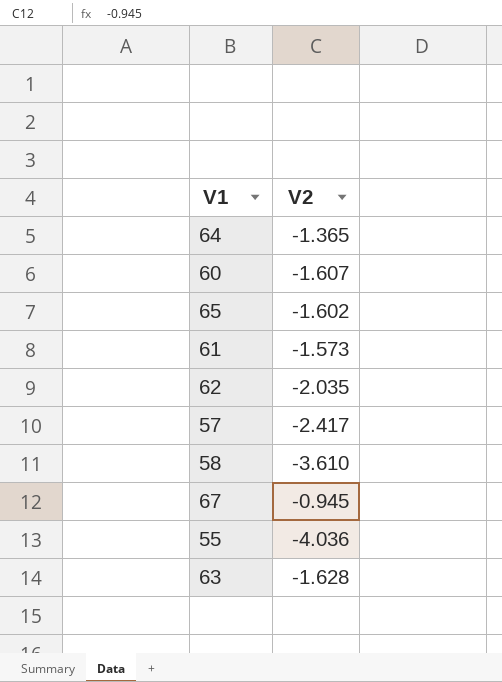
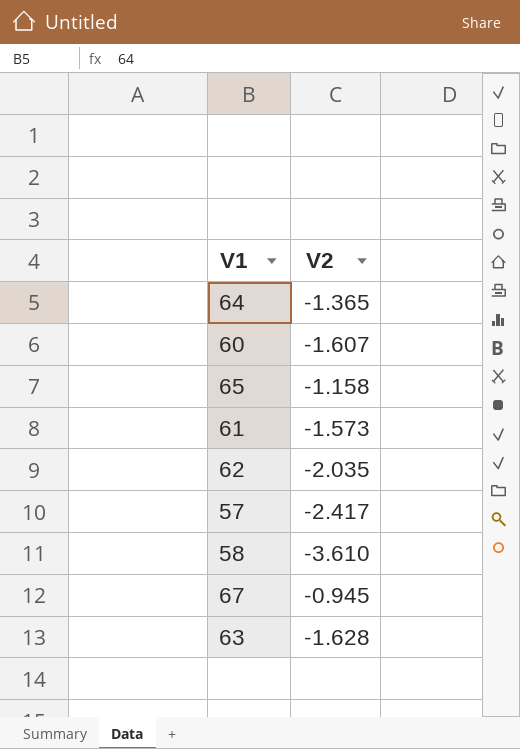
row 55: -4.036 -> none
65 | V2: -1.602 -> -1.158

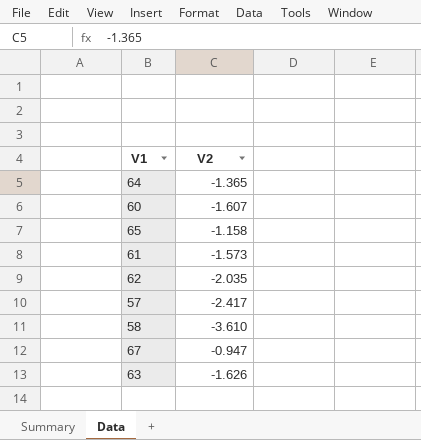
67 | V2: -0.945 -> -0.947
63 | V2: -1.628 -> -1.626

